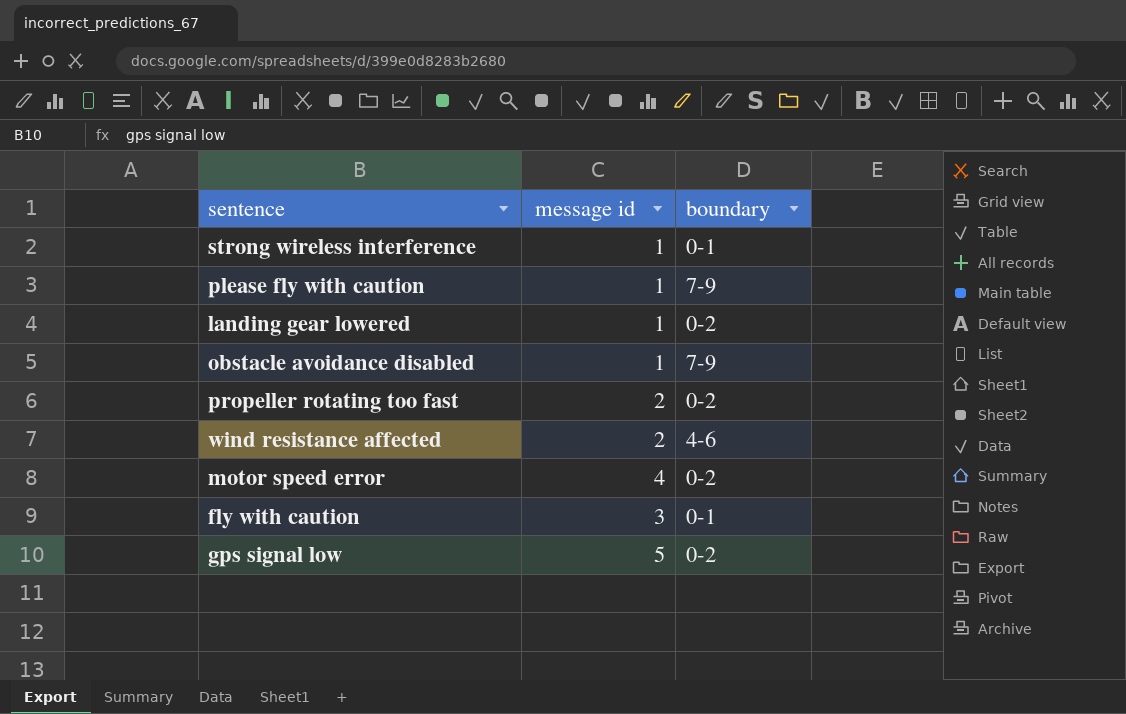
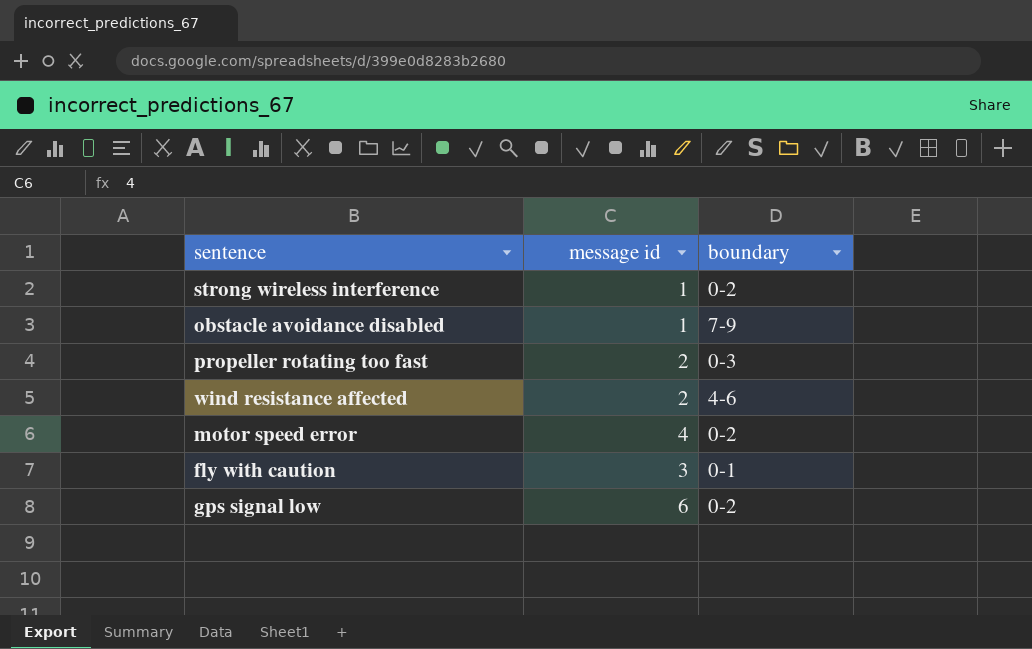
row please fly with caution: 1 | 7-9 -> none
row landing gear lowered: 1 | 0-2 -> none
strong wireless interference | boundary: 0-1 -> 0-2
propeller rotating too fast | boundary: 0-2 -> 0-3
gps signal low | message id: 5 -> 6

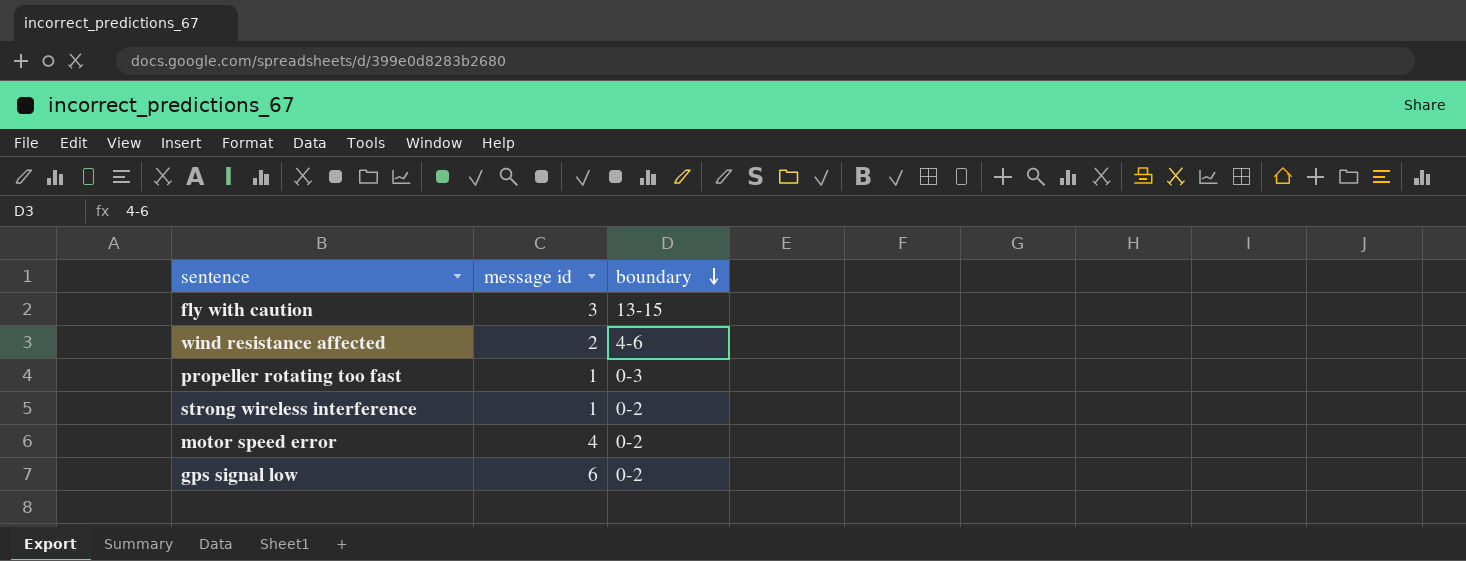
row order: none -> boundary descending
row obstacle avoidance disabled: 1 | 7-9 -> none
fly with caution | boundary: 0-1 -> 13-15
propeller rotating too fast | message id: 2 -> 1

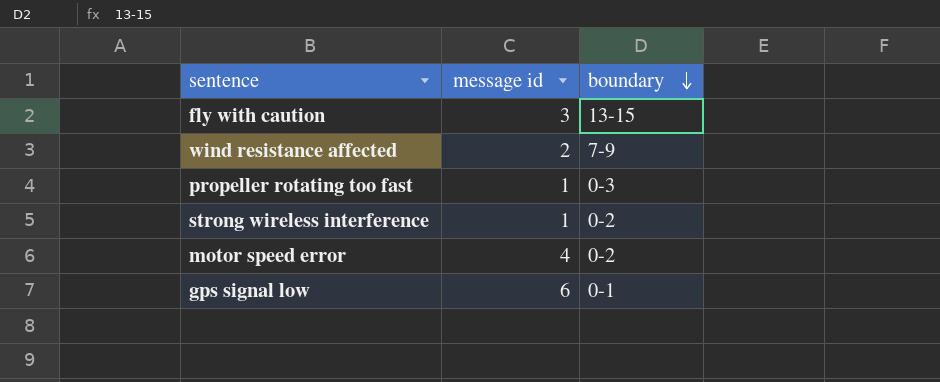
wind resistance affected | boundary: 4-6 -> 7-9
gps signal low | boundary: 0-2 -> 0-1

